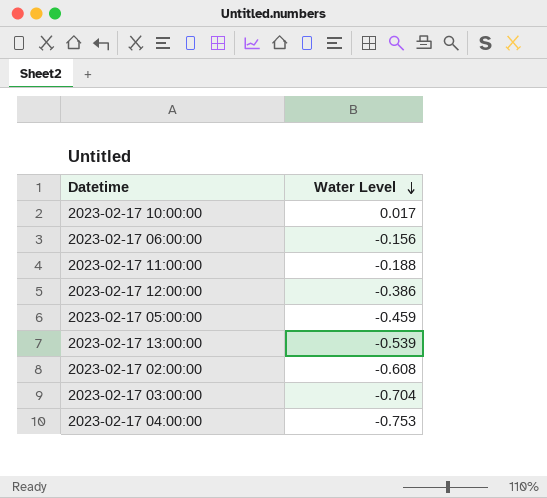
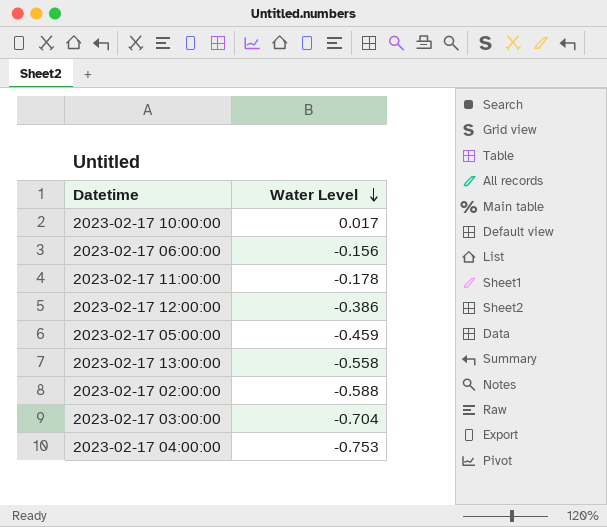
2023-02-17 11:00:00 | Water Level: -0.188 -> -0.178
2023-02-17 13:00:00 | Water Level: -0.539 -> -0.558
2023-02-17 02:00:00 | Water Level: -0.608 -> -0.588

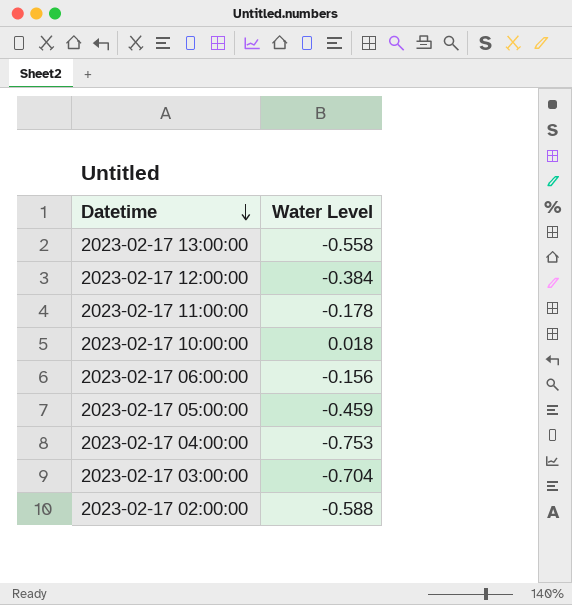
row order: Water Level descending -> Datetime descending
2023-02-17 12:00:00 | Water Level: -0.386 -> -0.384
2023-02-17 10:00:00 | Water Level: 0.017 -> 0.018

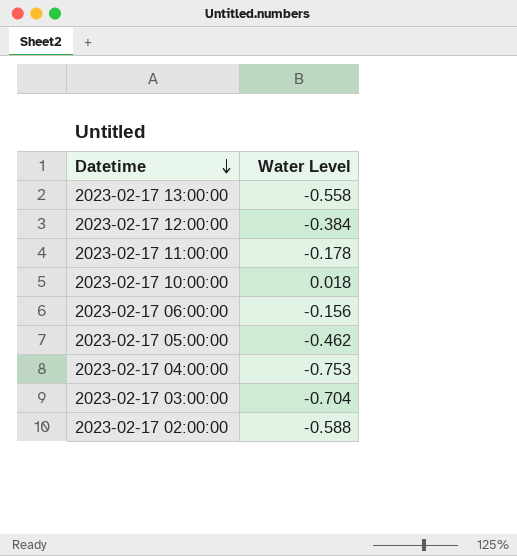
2023-02-17 05:00:00 | Water Level: -0.459 -> -0.462

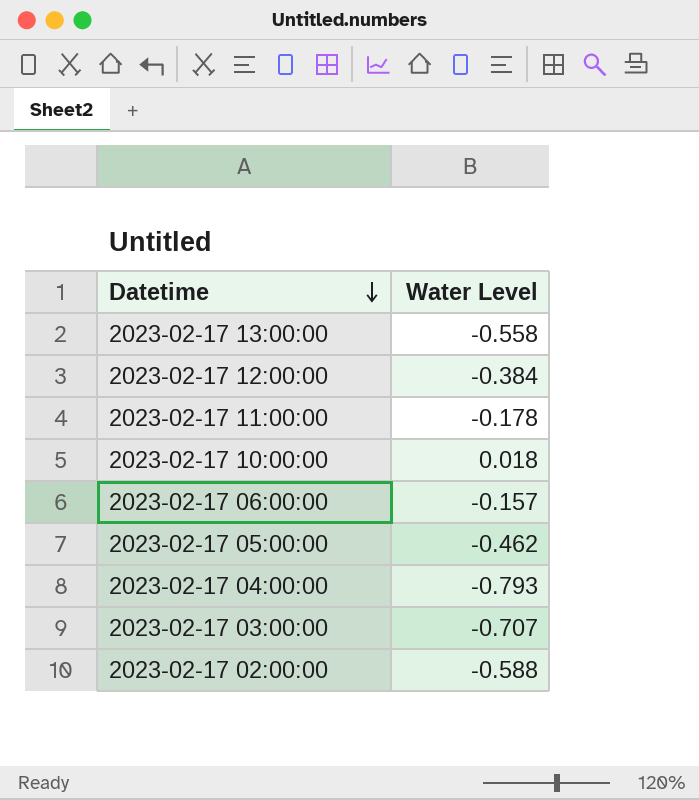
2023-02-17 06:00:00 | Water Level: -0.156 -> -0.157
2023-02-17 04:00:00 | Water Level: -0.753 -> -0.793
2023-02-17 03:00:00 | Water Level: -0.704 -> -0.707

